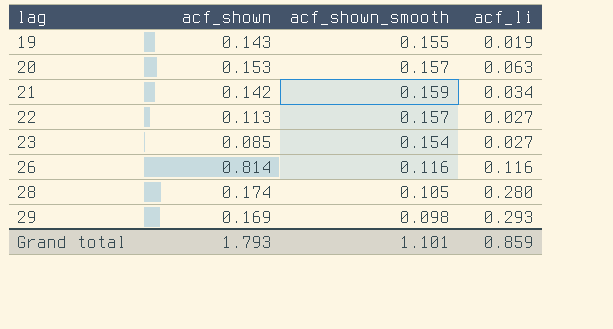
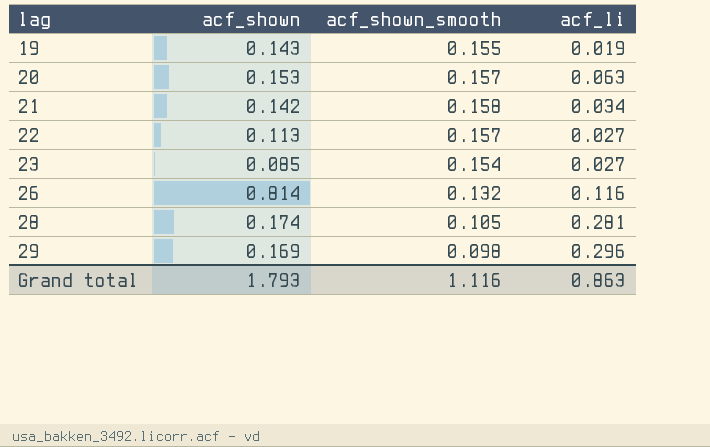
21 | acf_shown_smooth: 0.159 -> 0.158
26 | acf_shown_smooth: 0.116 -> 0.132
28 | acf_li: 0.280 -> 0.281
29 | acf_li: 0.293 -> 0.296
Grand total | acf_shown_smooth: 1.101 -> 1.116
Grand total | acf_li: 0.859 -> 0.863

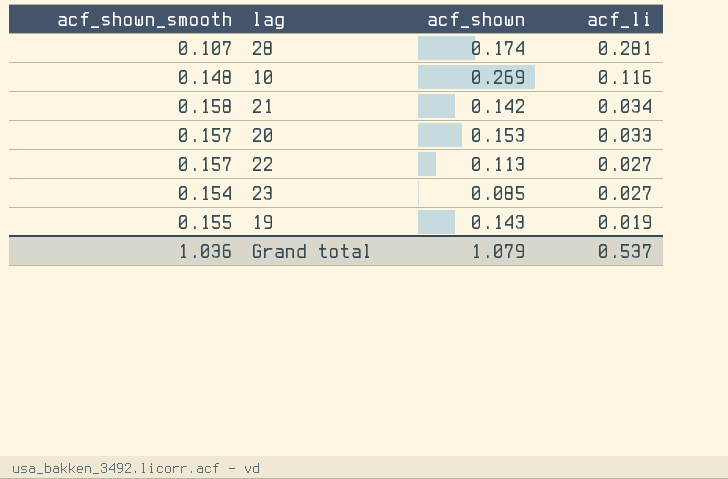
row order: lag ascending -> acf_li descending
column acf_shown_smooth | position: 3 -> 1
row 26: 0.814 | 0.132 | 0.116 -> none
row 29: 0.169 | 0.098 | 0.296 -> none
28 | acf_shown_smooth: 0.105 -> 0.107
row 10: none -> 0.148 | 0.269 | 0.116
20 | acf_li: 0.063 -> 0.033
Grand total | acf_shown_smooth: 1.116 -> 1.036
Grand total | acf_shown: 1.793 -> 1.079
Grand total | acf_li: 0.863 -> 0.537

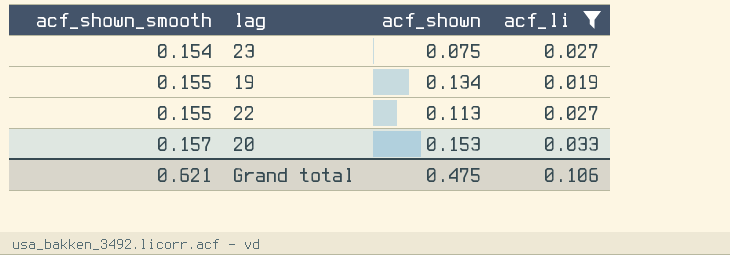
filter: none -> acf_li <= 0.033
row order: acf_li descending -> acf_shown_smooth ascending
23 | acf_shown: 0.085 -> 0.075
19 | acf_shown: 0.143 -> 0.134
22 | acf_shown_smooth: 0.157 -> 0.155
Grand total | acf_shown_smooth: 1.036 -> 0.621
Grand total | acf_shown: 1.079 -> 0.475
Grand total | acf_li: 0.537 -> 0.106

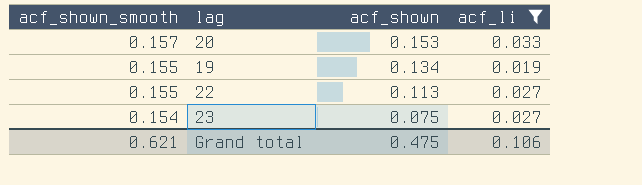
row order: acf_shown_smooth ascending -> acf_shown_smooth descending

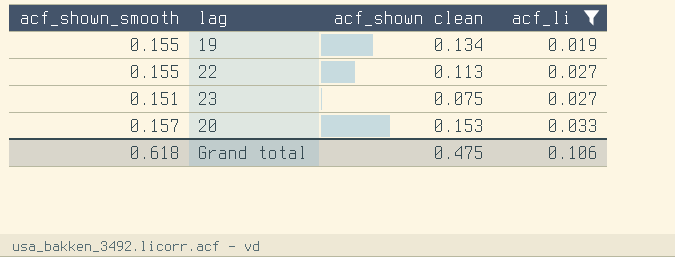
row order: acf_shown_smooth descending -> acf_li ascending
column name: acf_shown -> acf_shown clean
23 | acf_shown_smooth: 0.154 -> 0.151
Grand total | acf_shown_smooth: 0.621 -> 0.618

